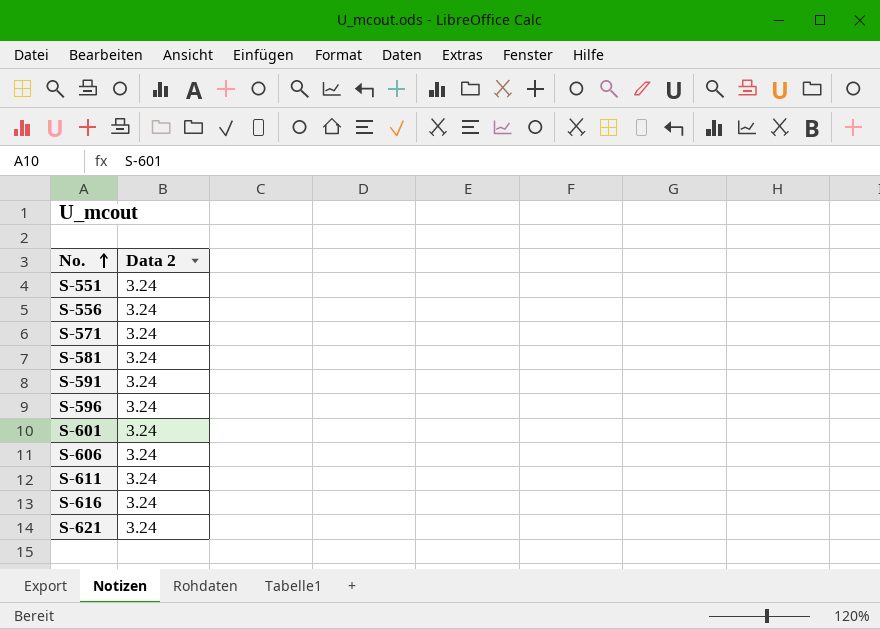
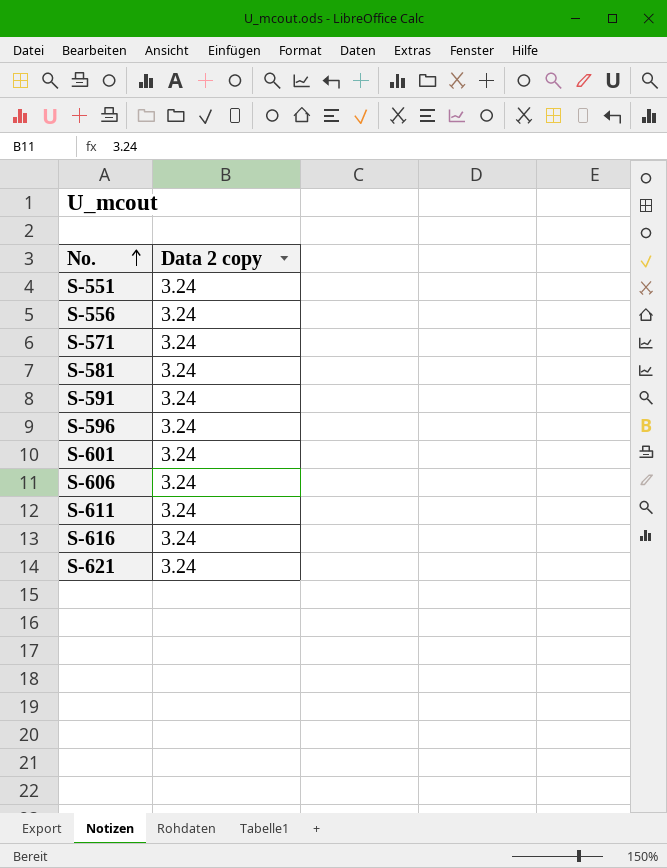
column name: Data 2 -> Data 2 copy

